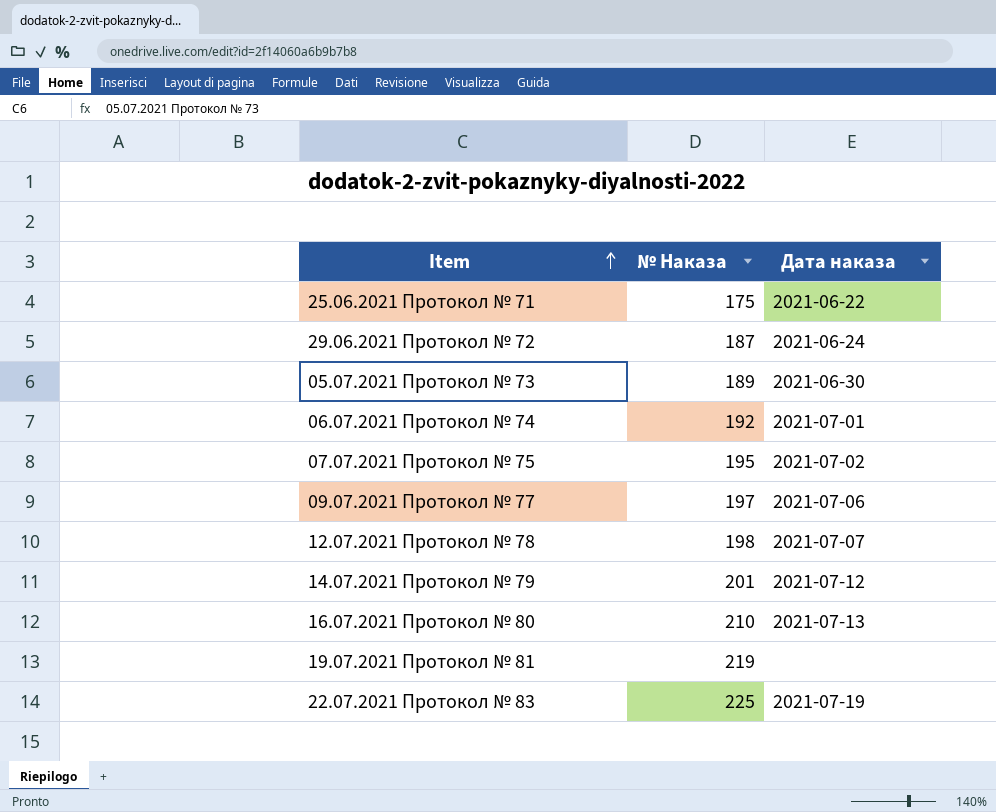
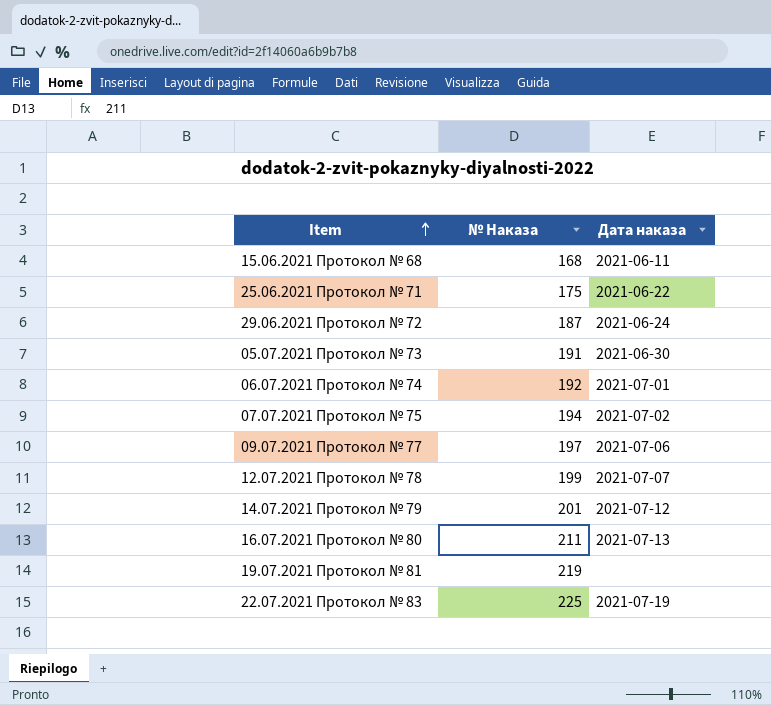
row 15.06.2021 Протокол № 68: none -> 168 | 2021-06-11
05.07.2021 Протокол № 73 | № Наказа: 189 -> 191
07.07.2021 Протокол № 75 | № Наказа: 195 -> 194
12.07.2021 Протокол № 78 | № Наказа: 198 -> 199
16.07.2021 Протокол № 80 | № Наказа: 210 -> 211

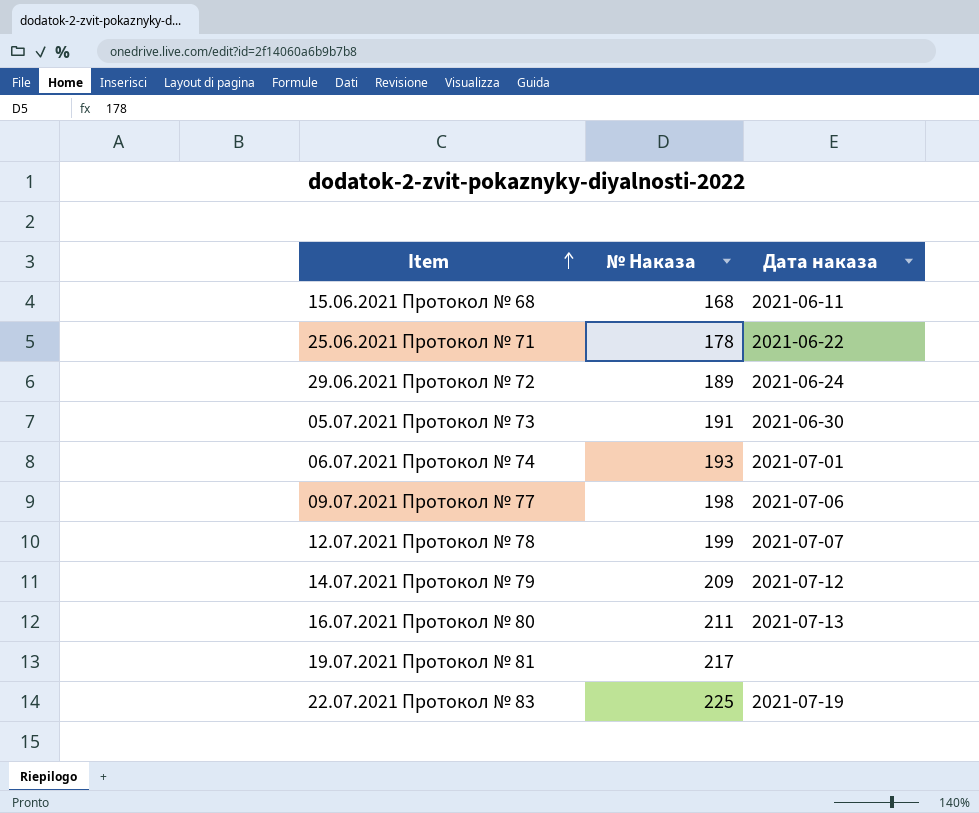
row 07.07.2021 Протокол № 75: 194 | 2021-07-02 -> none
25.06.2021 Протокол № 71 | № Наказа: 175 -> 178
29.06.2021 Протокол № 72 | № Наказа: 187 -> 189
06.07.2021 Протокол № 74 | № Наказа: 192 -> 193
09.07.2021 Протокол № 77 | № Наказа: 197 -> 198
14.07.2021 Протокол № 79 | № Наказа: 201 -> 209
19.07.2021 Протокол № 81 | № Наказа: 219 -> 217

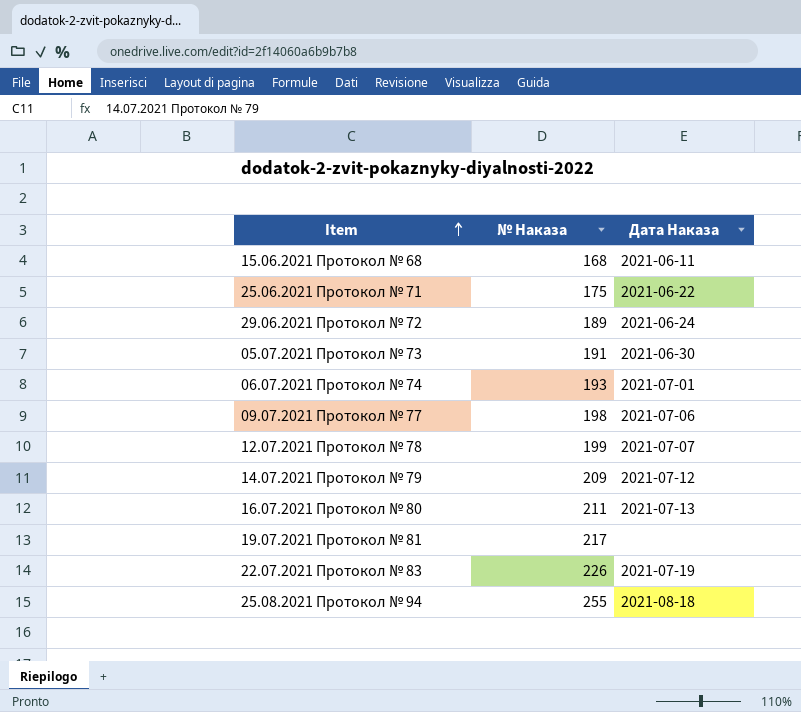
column name: Дата наказа -> Дата Наказа
25.06.2021 Протокол № 71 | № Наказа: 178 -> 175
22.07.2021 Протокол № 83 | № Наказа: 225 -> 226
row 25.08.2021 Протокол № 94: none -> 255 | 2021-08-18

